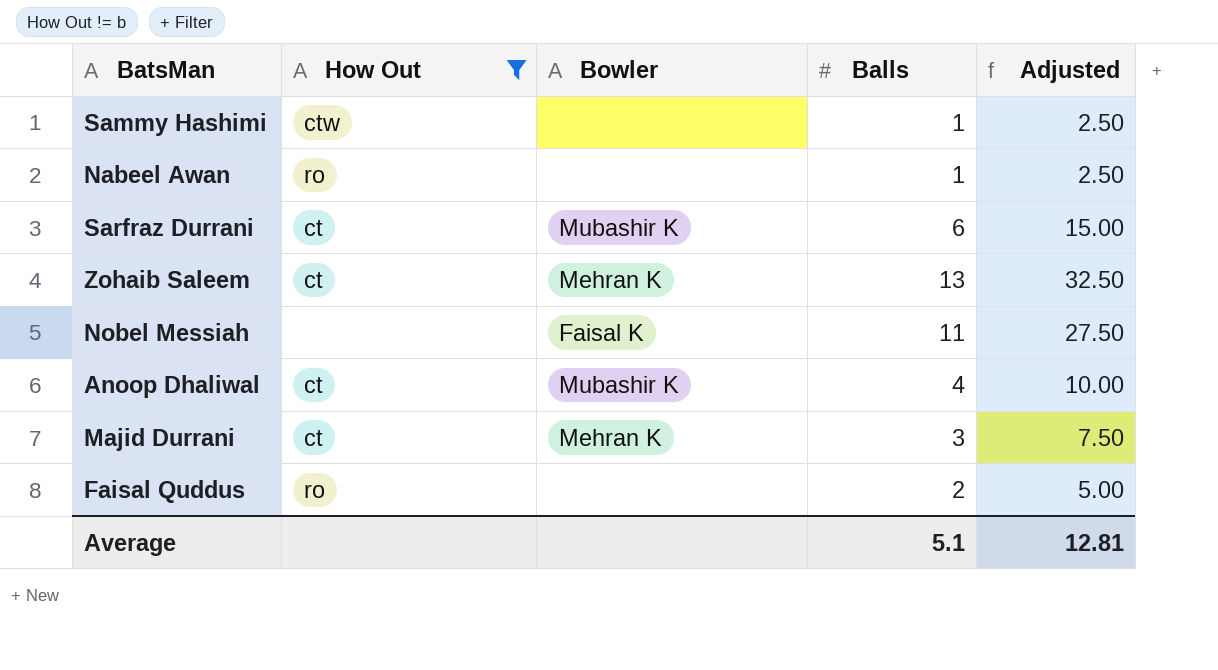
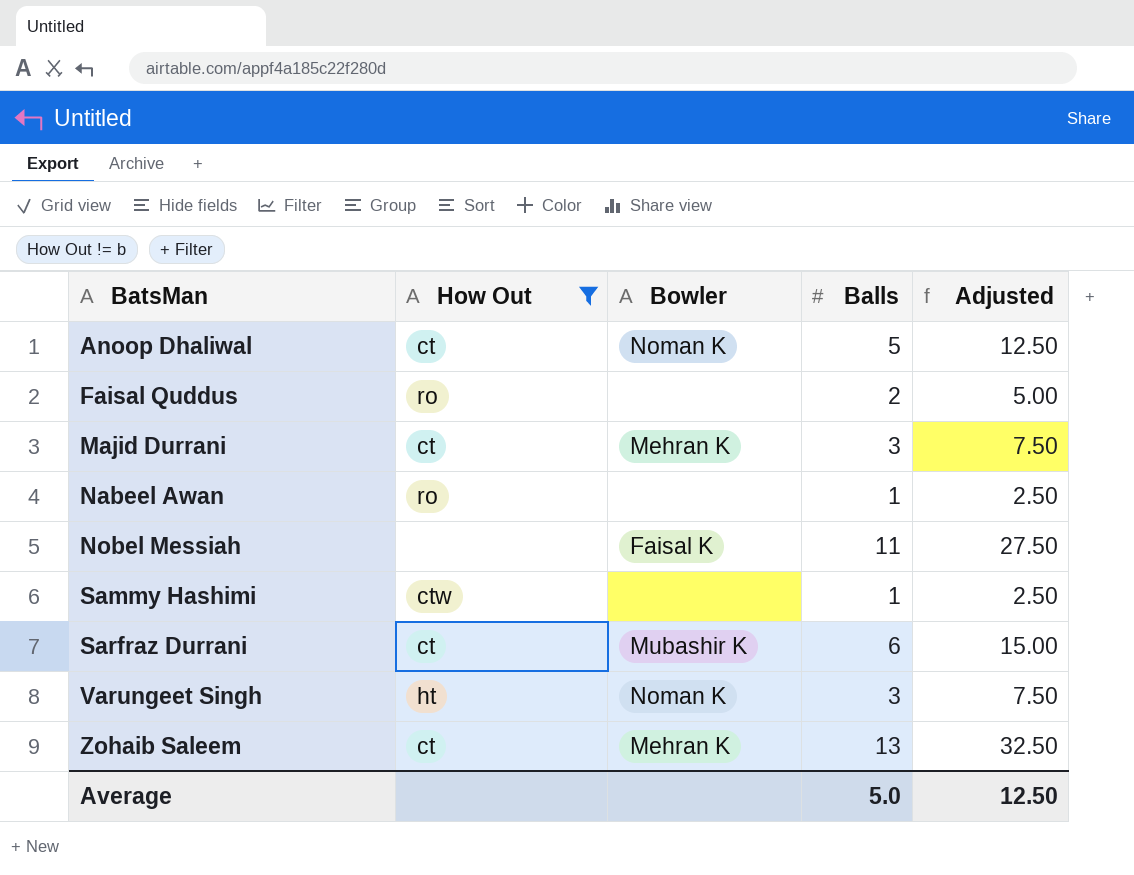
row order: none -> BatsMan ascending
Anoop Dhaliwal | Bowler: Mubashir K -> Noman K
Anoop Dhaliwal | Balls: 4 -> 5
Anoop Dhaliwal | Adjusted: 10.00 -> 12.50
row Varungeet Singh: none -> ht | Noman K | 3 | 7.50
Average | Balls: 5.1 -> 5.0
Average | Adjusted: 12.81 -> 12.50

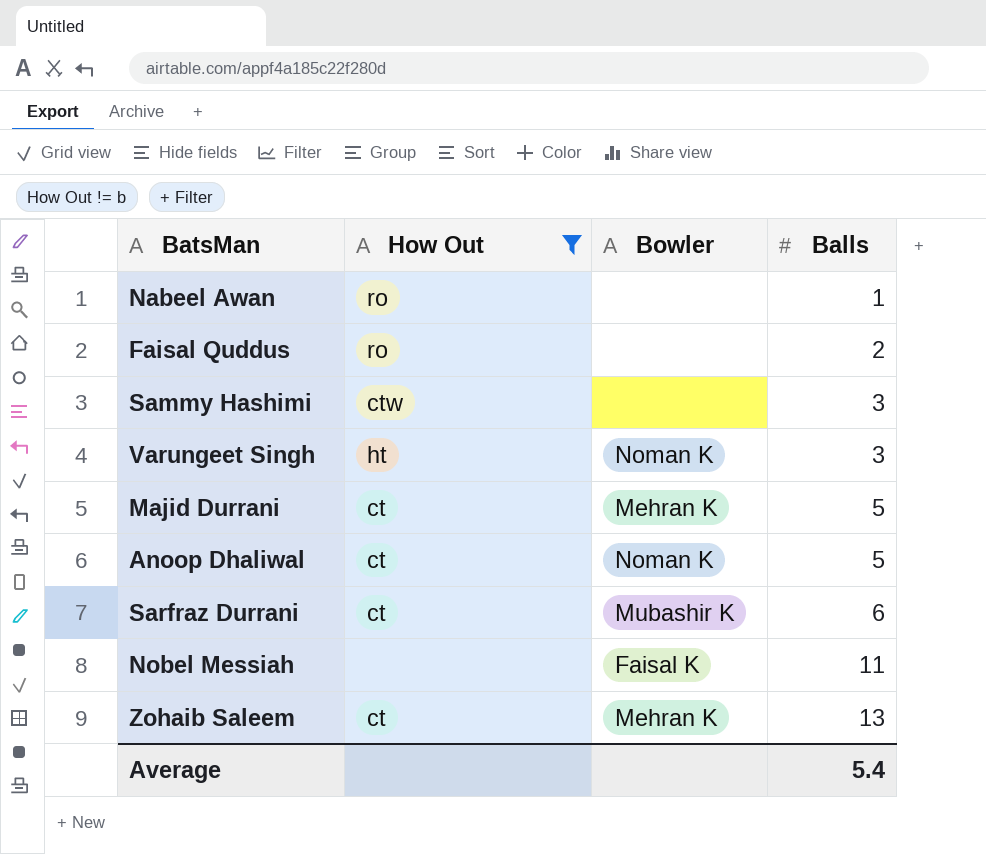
row order: BatsMan ascending -> Balls ascending
column Adjusted | formula: [Balls] * 2.5 -> none
Sammy Hashimi | Balls: 1 -> 3
Majid Durrani | Balls: 3 -> 5
Average | Balls: 5.0 -> 5.4

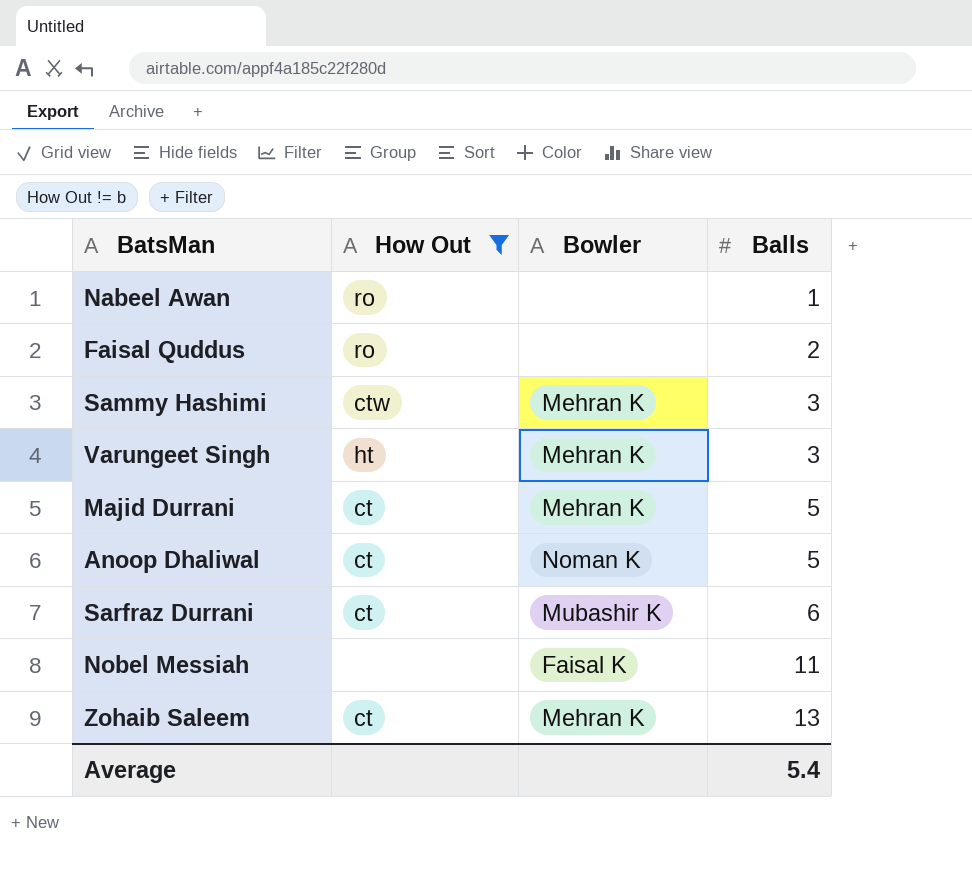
Sammy Hashimi | Bowler: none -> Mehran K
Varungeet Singh | Bowler: Noman K -> Mehran K

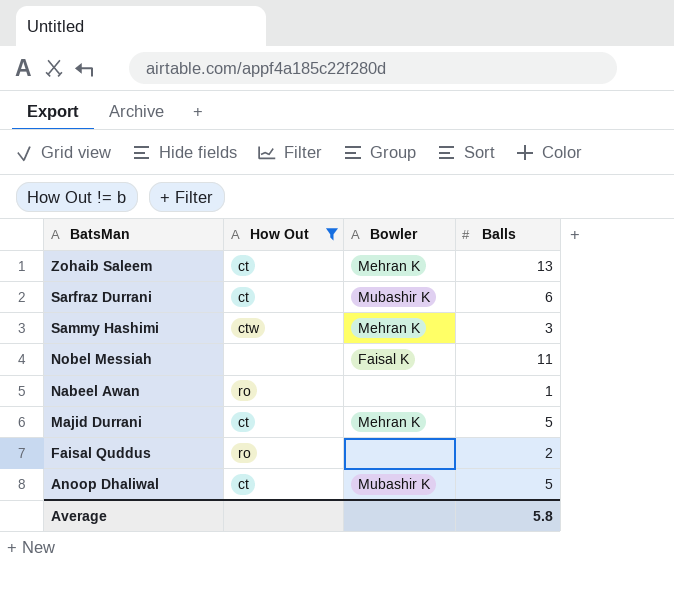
row order: Balls ascending -> BatsMan descending
row Varungeet Singh: ht | Mehran K | 3 -> none
Anoop Dhaliwal | Bowler: Noman K -> Mubashir K
Average | Balls: 5.4 -> 5.8

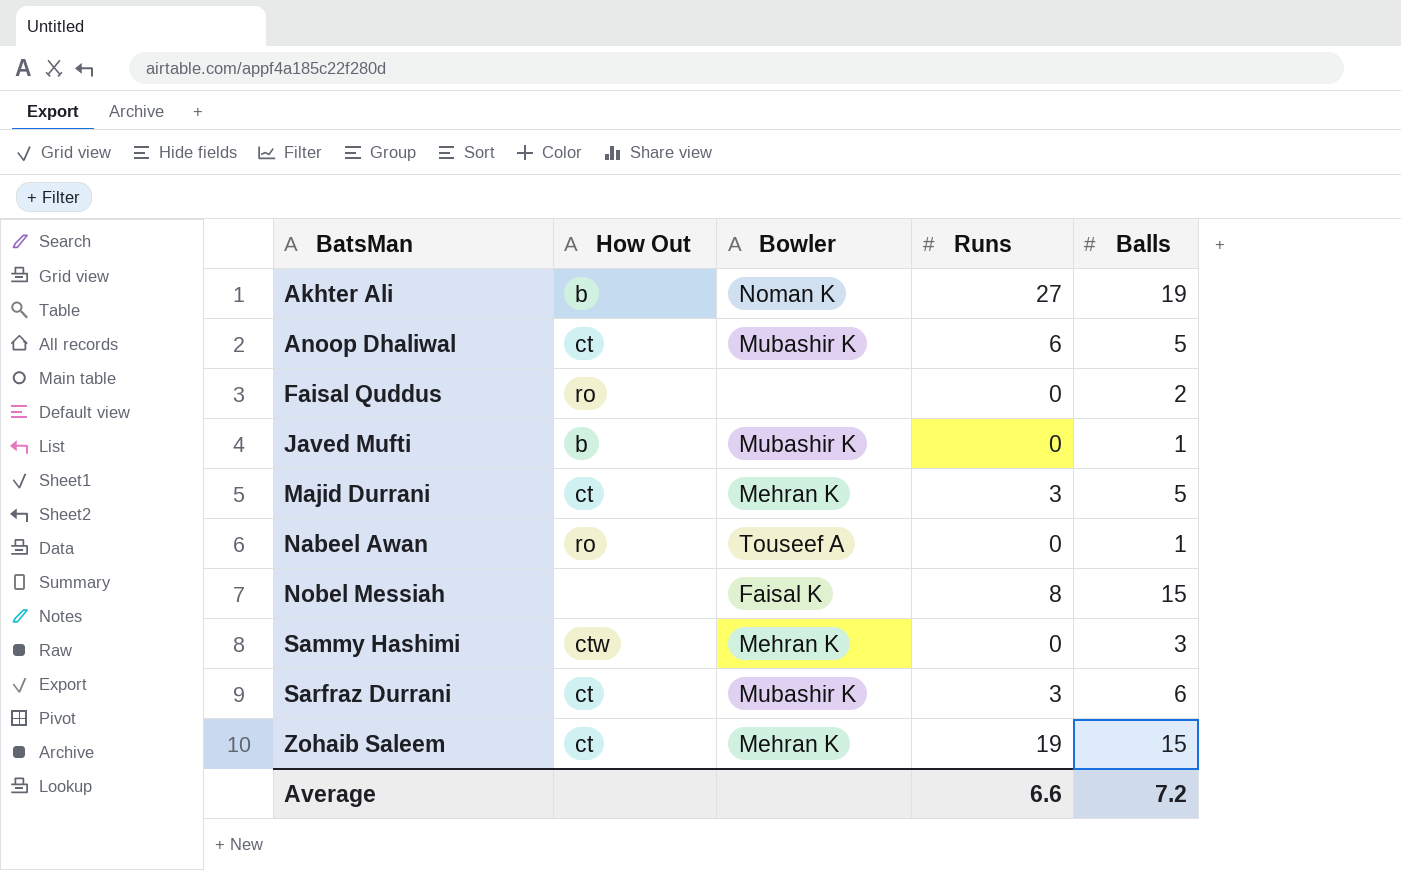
filter: How Out != b -> none
row order: BatsMan descending -> BatsMan ascending
column Runs | position: none -> 4
Nabeel Awan | Bowler: none -> Touseef A
Nobel Messiah | Balls: 11 -> 15
Zohaib Saleem | Balls: 13 -> 15
Average | Balls: 5.8 -> 7.2

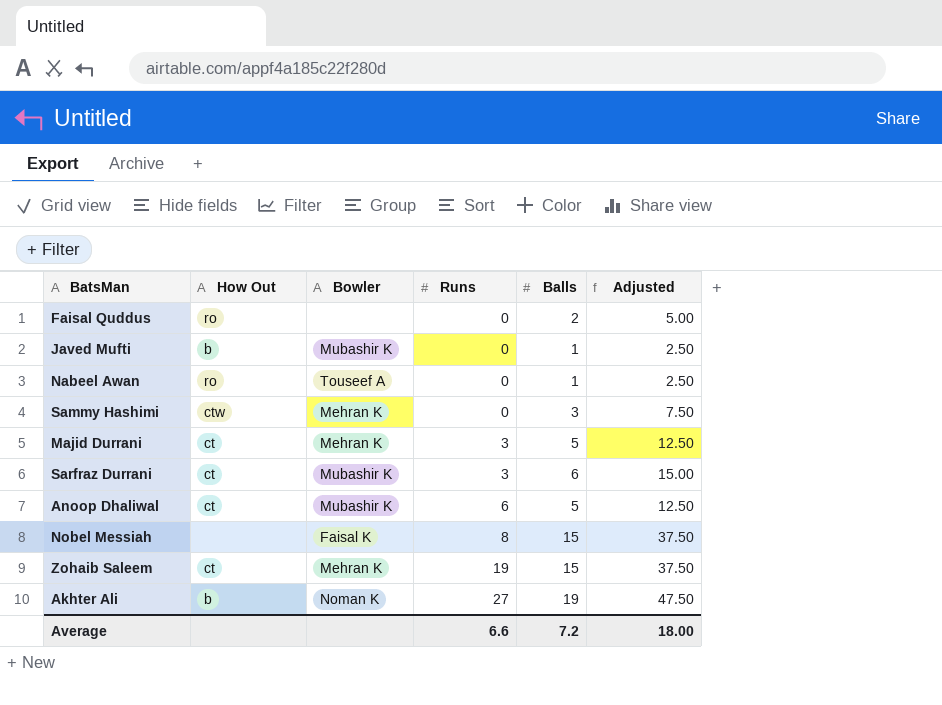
row order: BatsMan ascending -> Runs ascending
column Adjusted | formula: none -> [Balls] * 2.5

